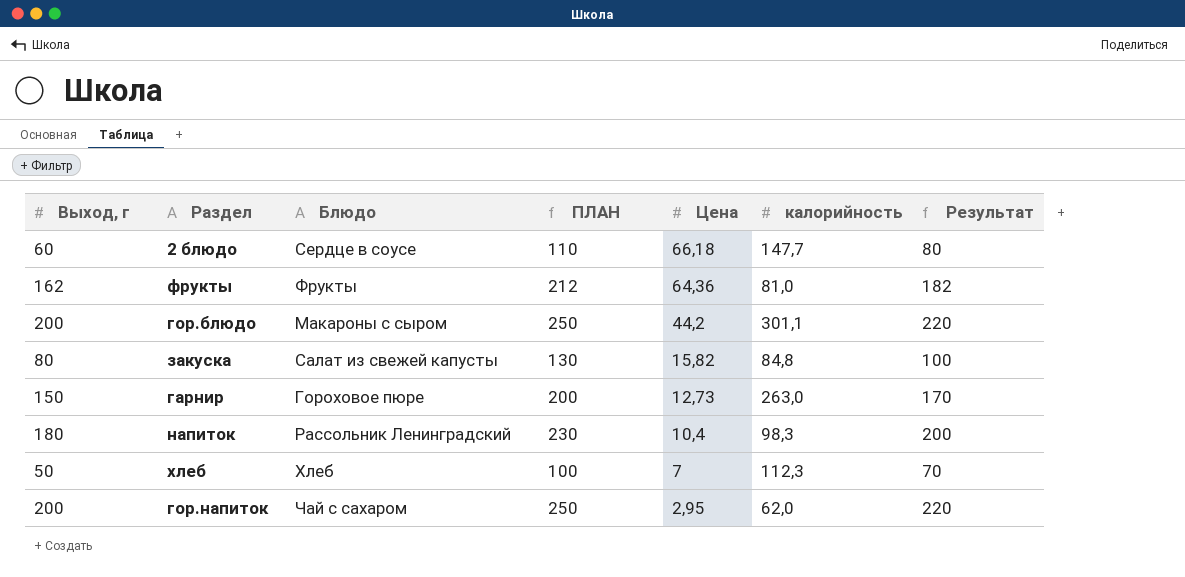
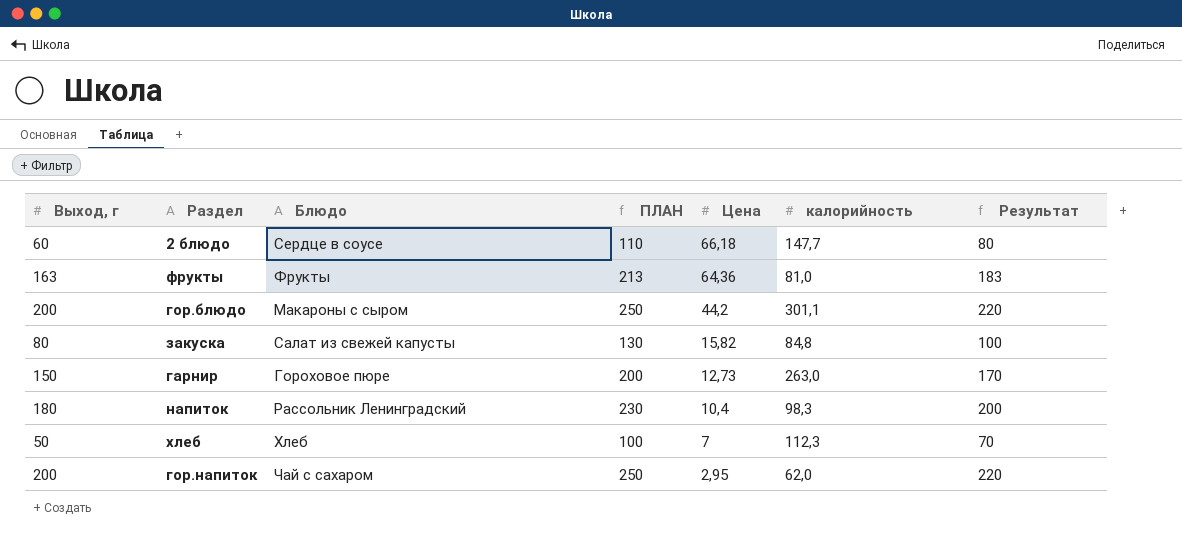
фрукты | Выход, г: 162 -> 163
фрукты | ПЛАН: 212 -> 213
фрукты | Результат: 182 -> 183

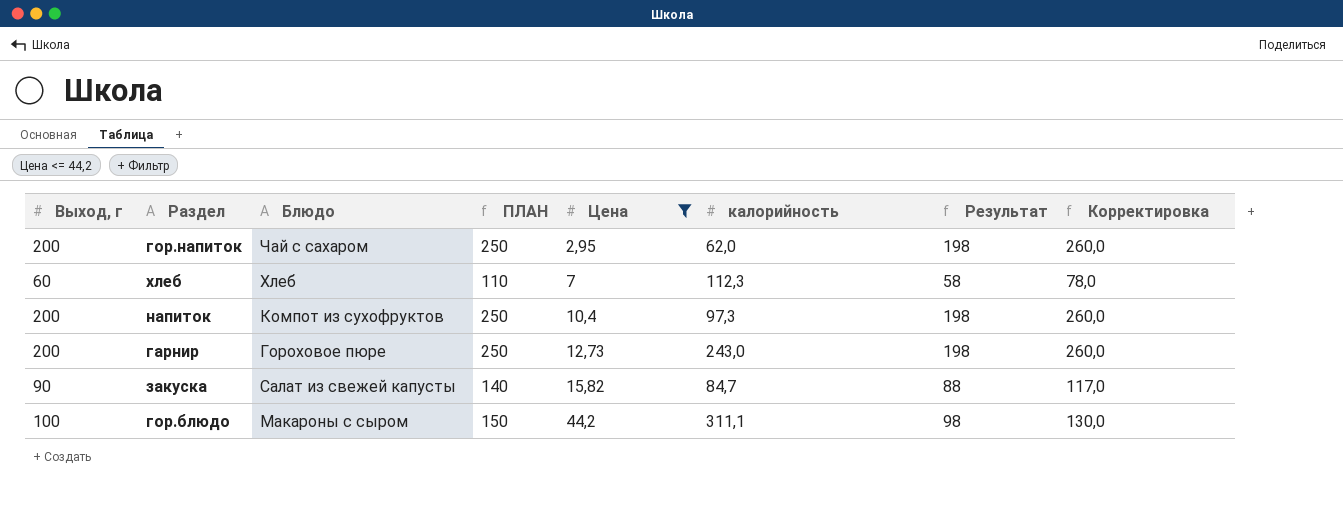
filter: none -> Цена <= 44,2
row order: Цена descending -> Цена ascending
column Результат | formula: [Выход, г] + 20 -> [Выход, г] - 2
column Корректировка | formula: none -> [Выход, г] * 1,3
хлеб | Выход, г: 50 -> 60
хлеб | ПЛАН: 100 -> 110
напиток | Выход, г: 180 -> 200
напиток | Блюдо: Рассольник Ленинградский -> Компот из сухофруктов
напиток | ПЛАН: 230 -> 250
напиток | калорийность: 98,3 -> 97,3
гарнир | Выход, г: 150 -> 200
гарнир | ПЛАН: 200 -> 250
гарнир | калорийность: 263,0 -> 243,0
закуска | Выход, г: 80 -> 90
закуска | ПЛАН: 130 -> 140
закуска | калорийность: 84,8 -> 84,7
гор.блюдо | Выход, г: 200 -> 100
гор.блюдо | ПЛАН: 250 -> 150
гор.блюдо | калорийность: 301,1 -> 311,1

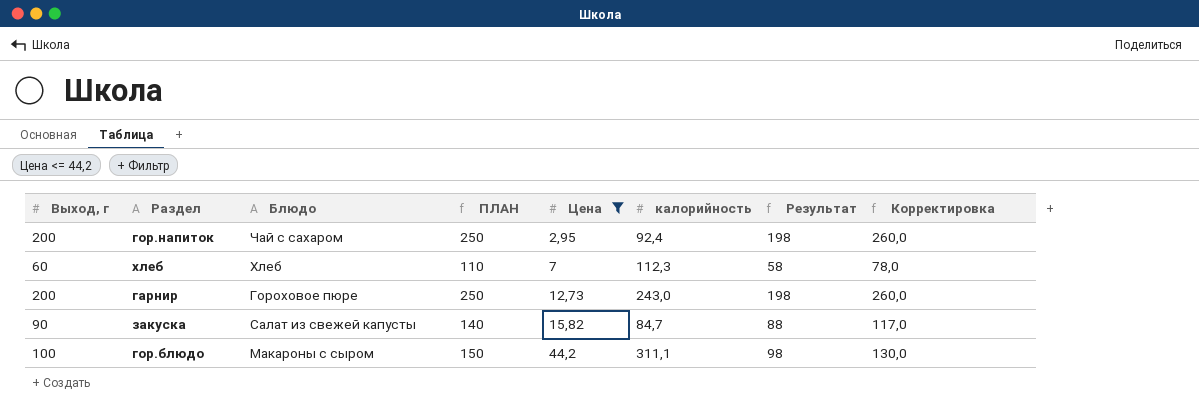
row напиток: 200 | Компот из сухофруктов | 250 | 10,4 | 97,3 | 198 | 260,0 -> none
гор.напиток | калорийность: 62,0 -> 92,4

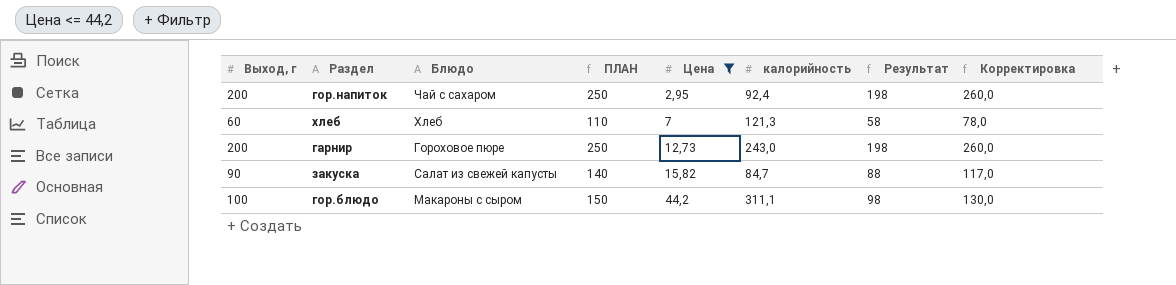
хлеб | калорийность: 112,3 -> 121,3

